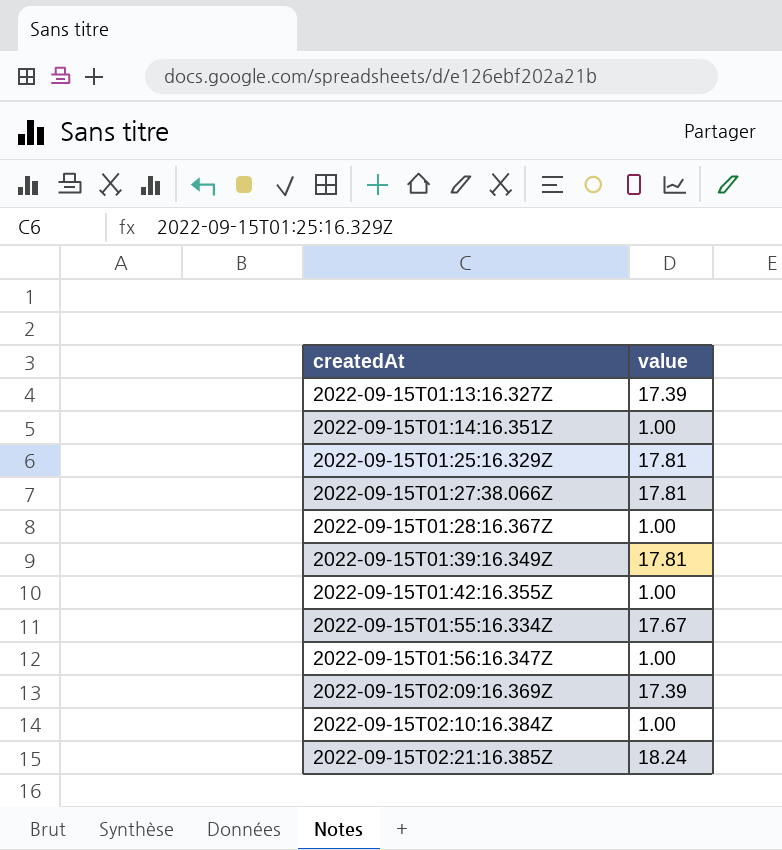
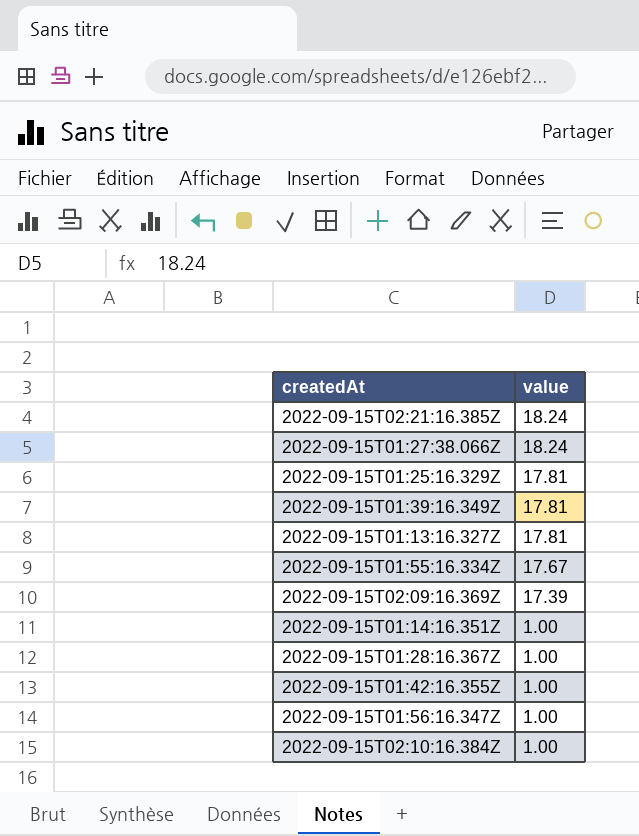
row order: createdAt ascending -> value descending
2022-09-15T01:27:38.066Z | value: 17.81 -> 18.24
2022-09-15T01:13:16.327Z | value: 17.39 -> 17.81

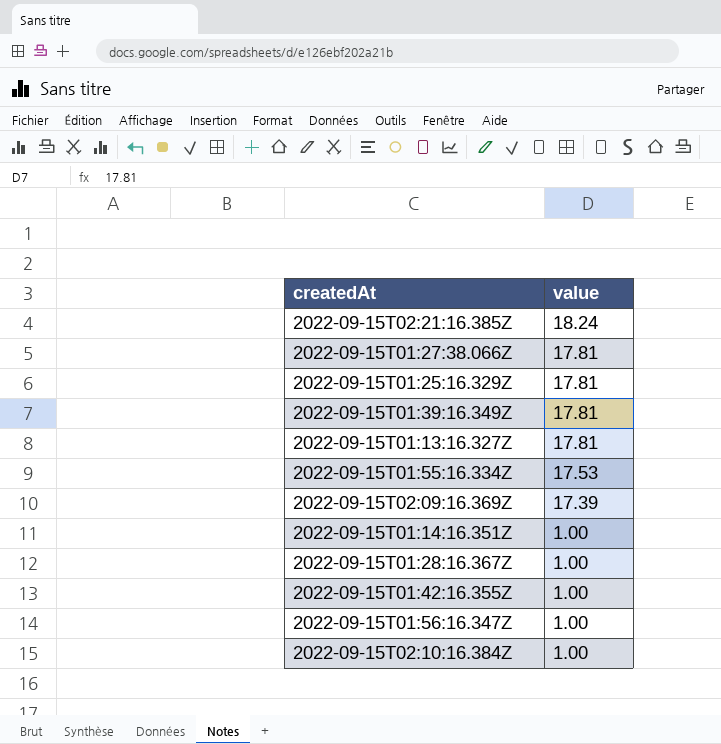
2022-09-15T01:27:38.066Z | value: 18.24 -> 17.81
2022-09-15T01:55:16.334Z | value: 17.67 -> 17.53

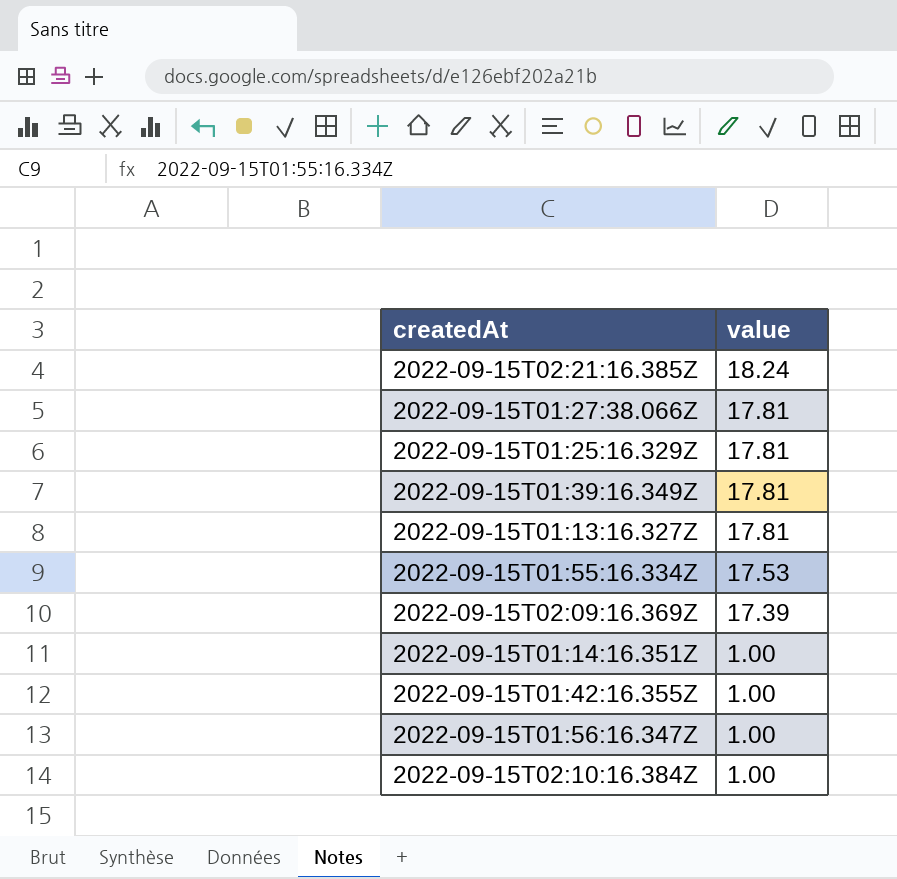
row 2022-09-15T01:28:16.367Z: 1.00 -> none

